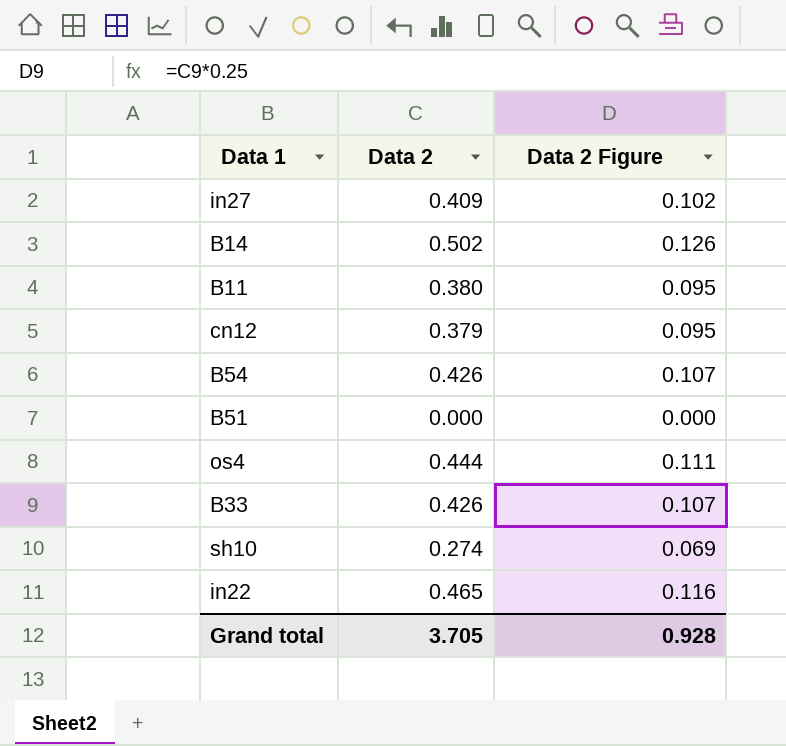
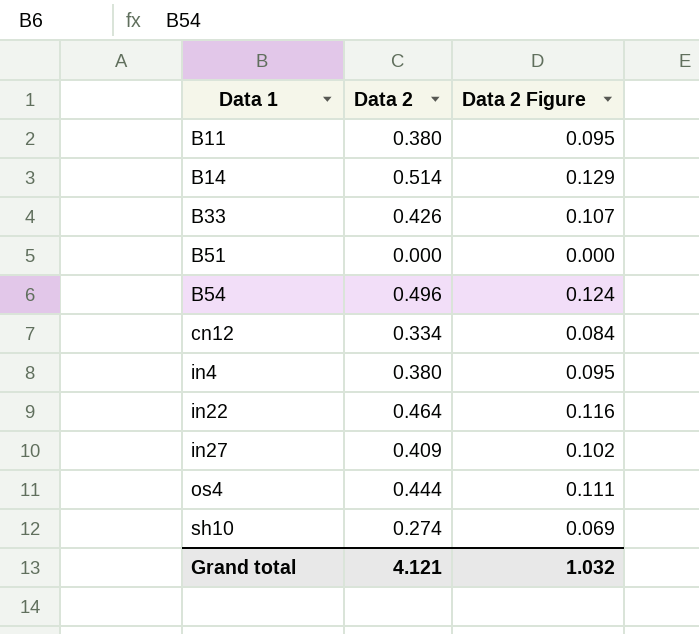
row order: none -> Data 1 ascending
B14 | Data 2: 0.502 -> 0.514
B14 | Data 2 Figure: 0.126 -> 0.129
B54 | Data 2: 0.426 -> 0.496
B54 | Data 2 Figure: 0.107 -> 0.124
cn12 | Data 2: 0.379 -> 0.334
cn12 | Data 2 Figure: 0.095 -> 0.084
row in4: none -> 0.380 | 0.095
in22 | Data 2: 0.465 -> 0.464
Grand total | Data 2: 3.705 -> 4.121
Grand total | Data 2 Figure: 0.928 -> 1.032

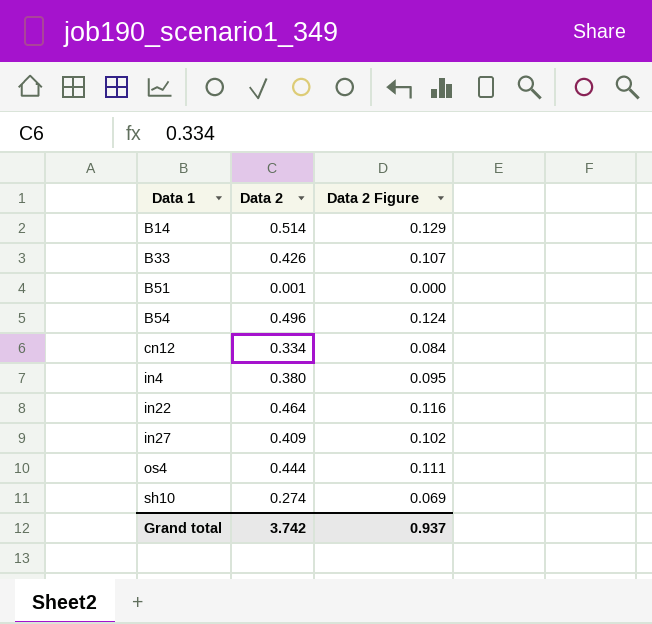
row B11: 0.380 | 0.095 -> none
B51 | Data 2: 0.000 -> 0.001
Grand total | Data 2: 4.121 -> 3.742
Grand total | Data 2 Figure: 1.032 -> 0.937

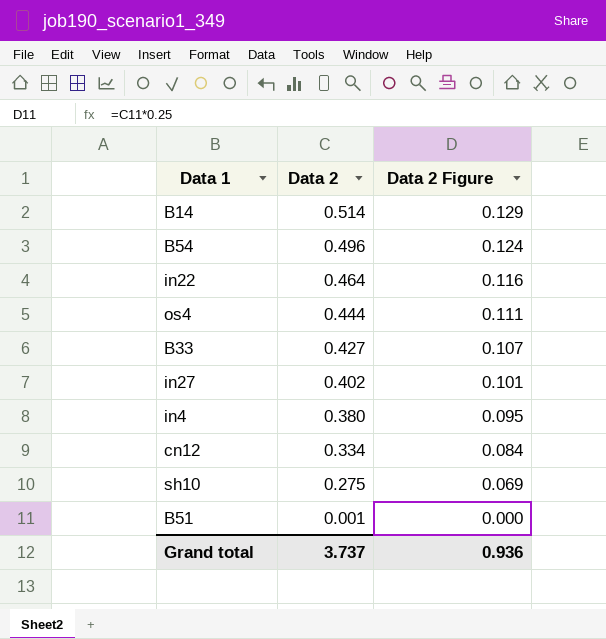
row order: Data 1 ascending -> Data 2 descending
B33 | Data 2: 0.426 -> 0.427
in27 | Data 2: 0.409 -> 0.402
in27 | Data 2 Figure: 0.102 -> 0.101
sh10 | Data 2: 0.274 -> 0.275
Grand total | Data 2: 3.742 -> 3.737
Grand total | Data 2 Figure: 0.937 -> 0.936

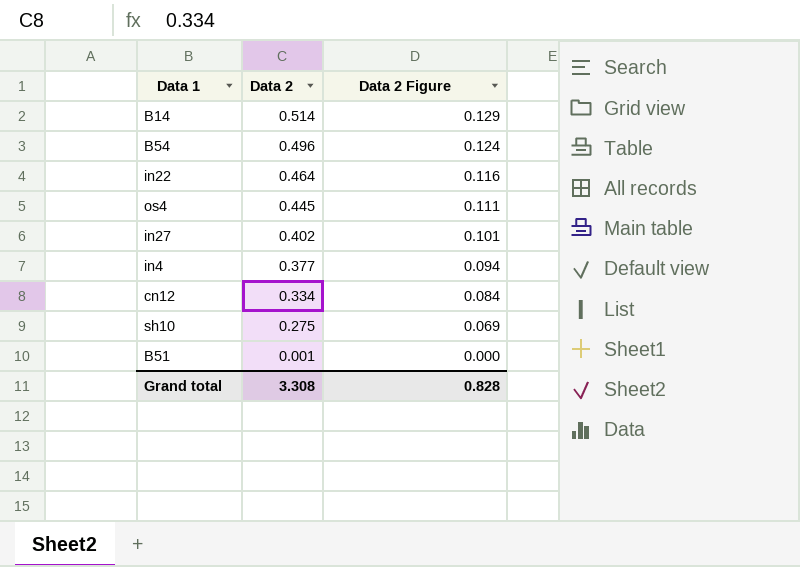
row B33: 0.427 | 0.107 -> none
os4 | Data 2: 0.444 -> 0.445
in4 | Data 2: 0.380 -> 0.377
in4 | Data 2 Figure: 0.095 -> 0.094
Grand total | Data 2: 3.737 -> 3.308
Grand total | Data 2 Figure: 0.936 -> 0.828

